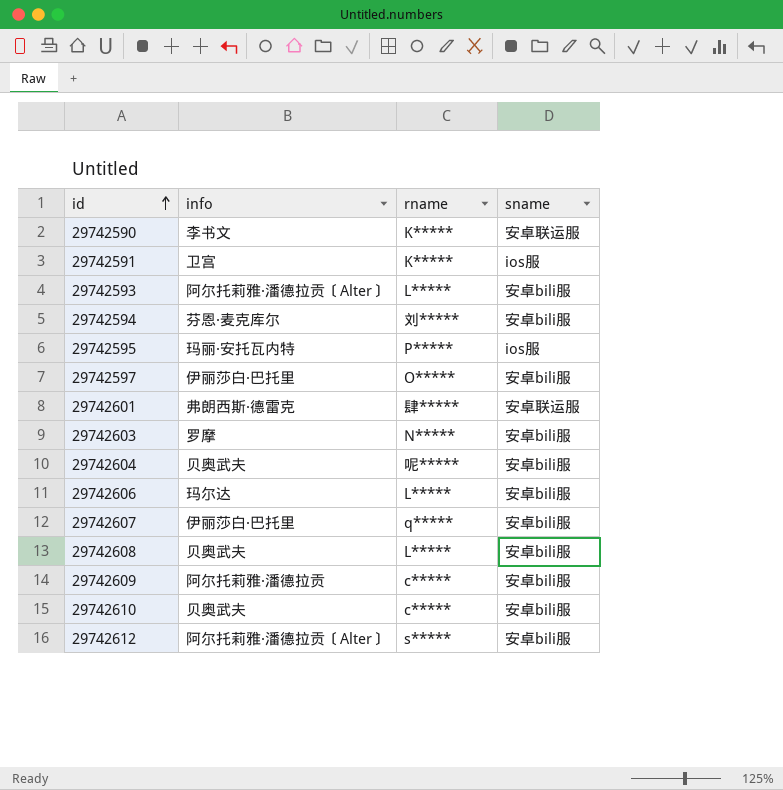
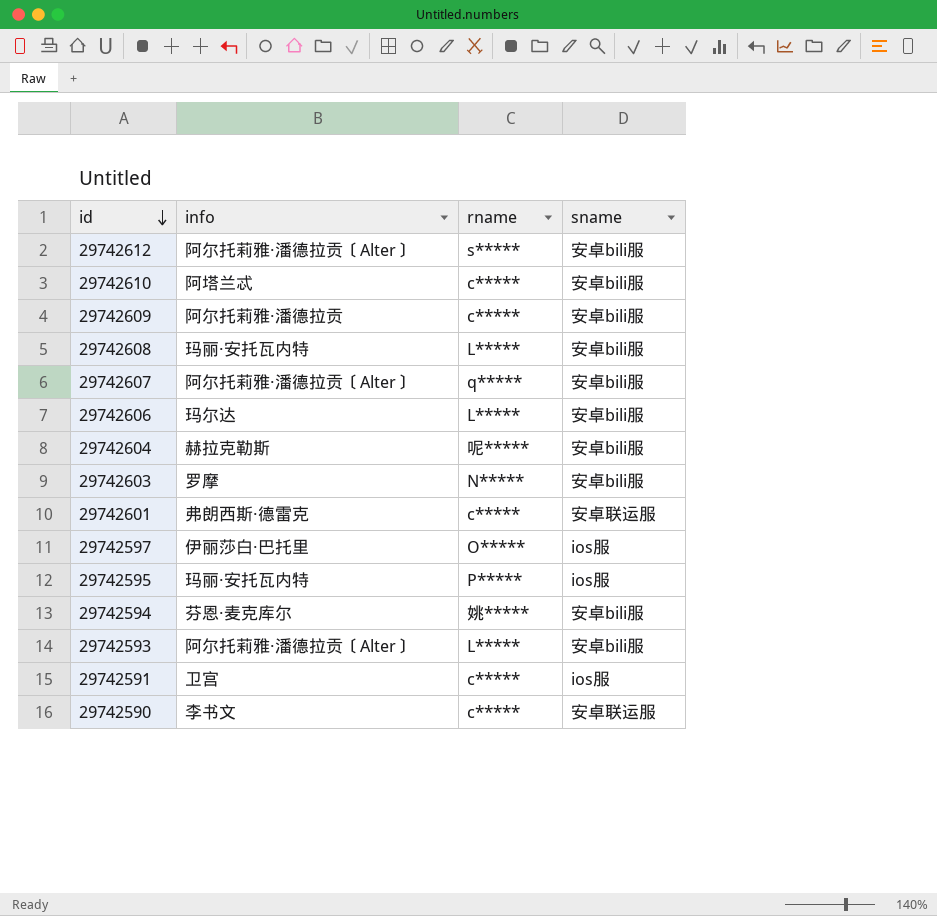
row order: id ascending -> id descending
29742610 | info: 贝奥武夫 -> 阿塔兰忒
29742608 | info: 贝奥武夫 -> 玛丽·安托瓦内特
29742607 | info: 伊丽莎白·巴托里 -> 阿尔托莉雅·潘德拉贡〔Alter〕
29742604 | info: 贝奥武夫 -> 赫拉克勒斯
29742601 | rname: 肆***** -> c*****
29742597 | sname: 安卓bili服 -> ios服
29742594 | rname: 刘***** -> 姚*****
29742591 | rname: K***** -> c*****
29742590 | rname: K***** -> c*****

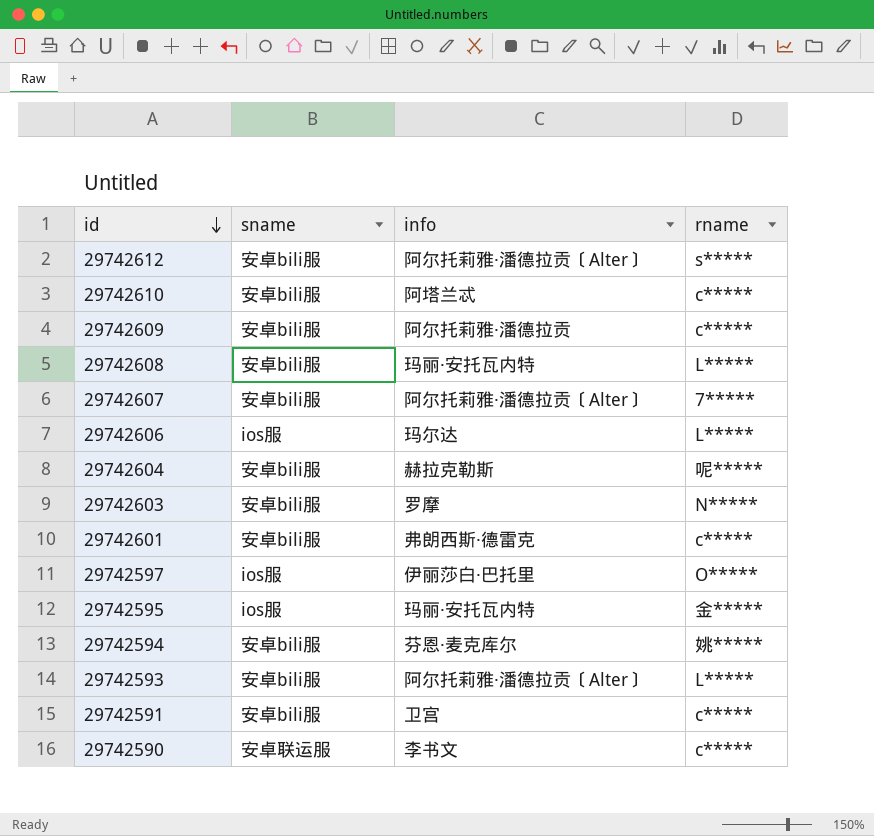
column sname | position: 4 -> 2
29742607 | rname: q***** -> 7*****
29742606 | sname: 安卓bili服 -> ios服
29742601 | sname: 安卓联运服 -> 安卓bili服
29742595 | rname: P***** -> 金*****
29742591 | sname: ios服 -> 安卓bili服

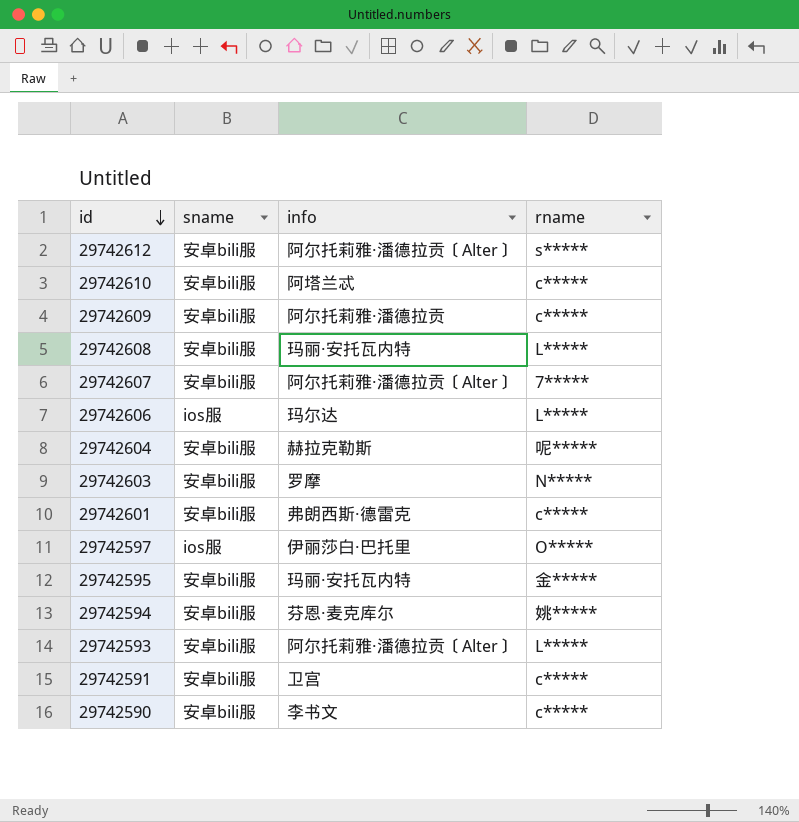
29742595 | sname: ios服 -> 安卓bili服
29742590 | sname: 安卓联运服 -> 安卓bili服

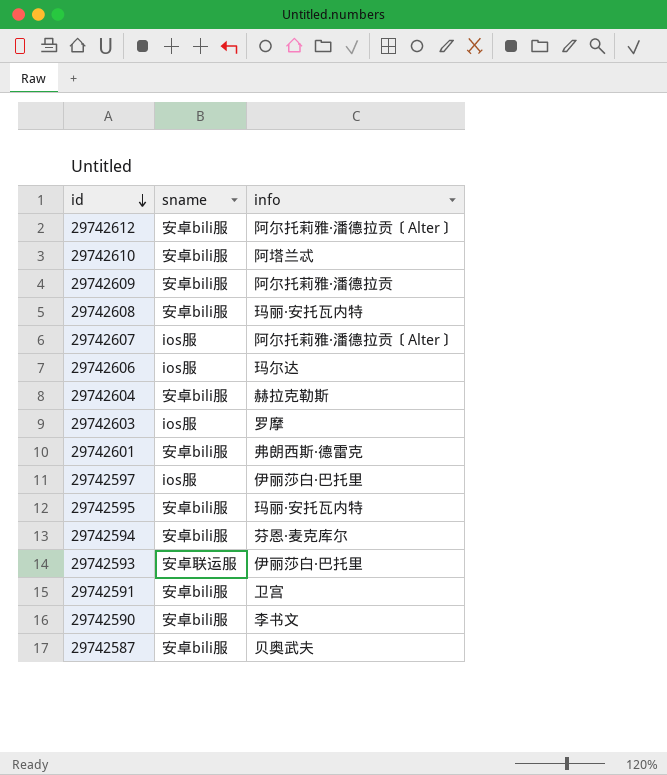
column rname | position: 4 -> none
29742607 | sname: 安卓bili服 -> ios服
29742603 | sname: 安卓bili服 -> ios服
29742593 | sname: 安卓bili服 -> 安卓联运服
29742593 | info: 阿尔托莉雅·潘德拉贡〔Alter〕 -> 伊丽莎白·巴托里
row 29742587: none -> 安卓bili服 | 贝奥武夫

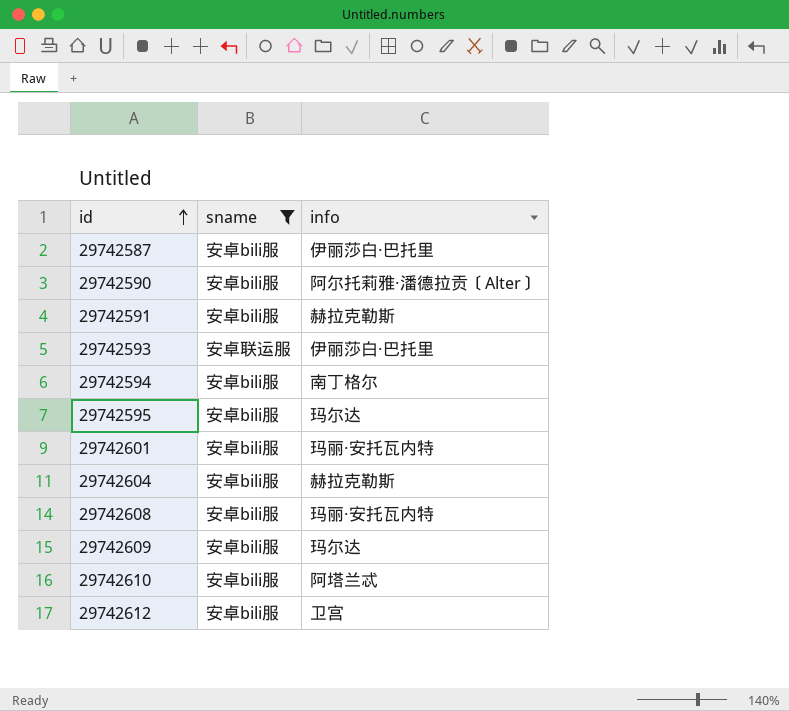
filter: none -> sname != ios服
row order: id descending -> id ascending
29742587 | info: 贝奥武夫 -> 伊丽莎白·巴托里
29742590 | info: 李书文 -> 阿尔托莉雅·潘德拉贡〔Alter〕
29742591 | info: 卫宫 -> 赫拉克勒斯
29742594 | info: 芬恩·麦克库尔 -> 南丁格尔
29742595 | info: 玛丽·安托瓦内特 -> 玛尔达
29742601 | info: 弗朗西斯·德雷克 -> 玛丽·安托瓦内特
29742609 | info: 阿尔托莉雅·潘德拉贡 -> 玛尔达
29742612 | info: 阿尔托莉雅·潘德拉贡〔Alter〕 -> 卫宫

